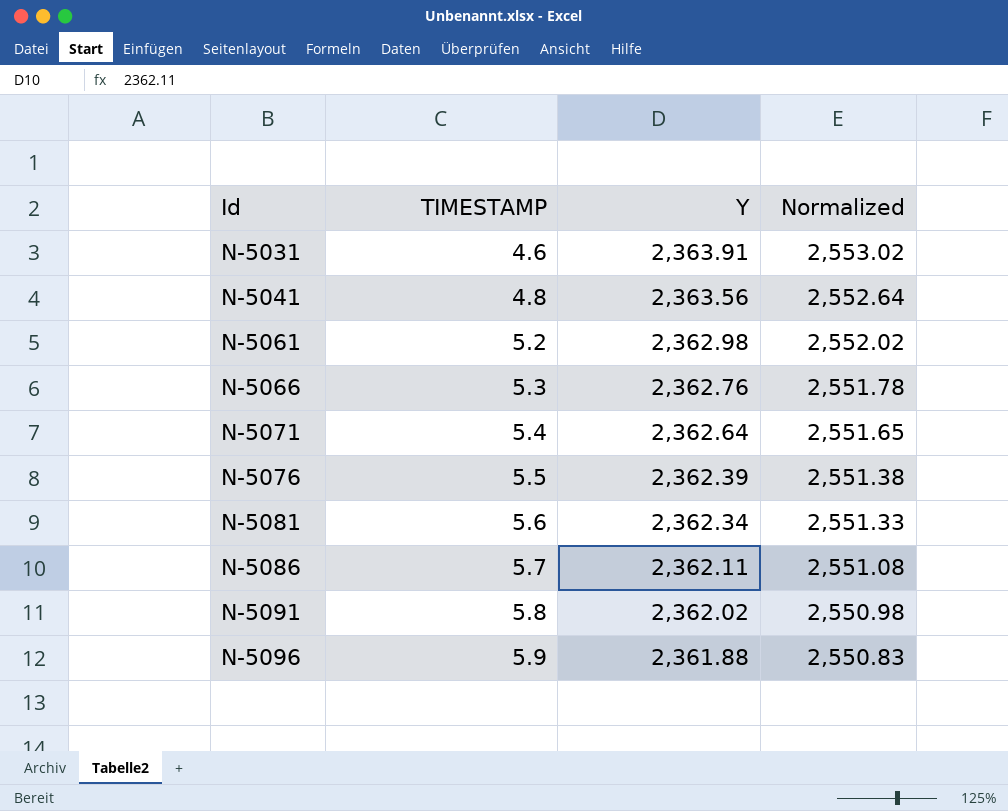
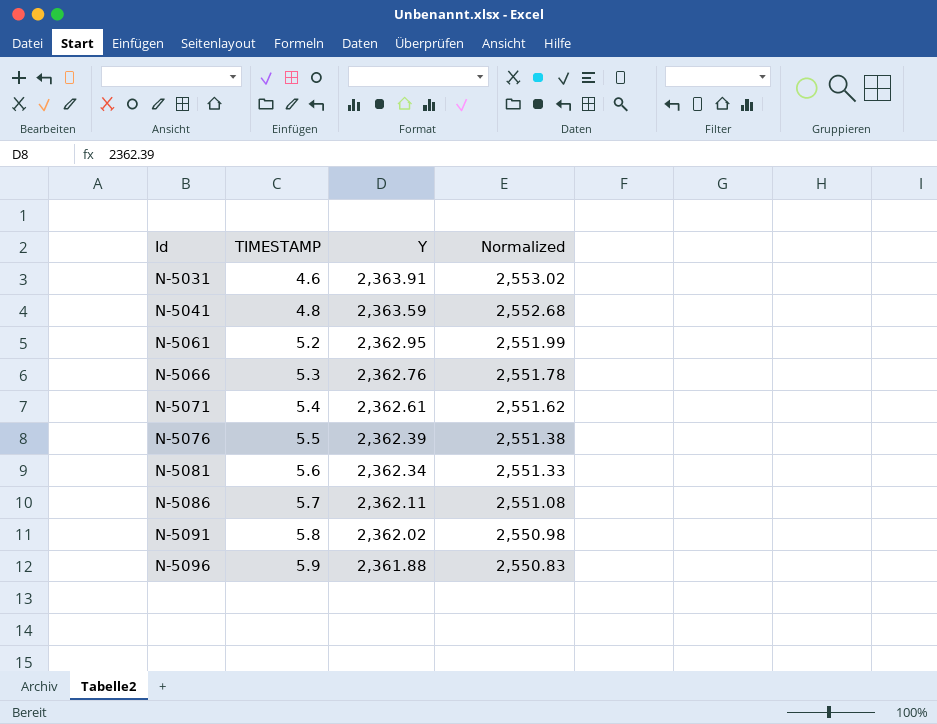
N-5041 | Y: 2,363.56 -> 2,363.59
N-5041 | Normalized: 2,552.64 -> 2,552.68
N-5061 | Y: 2,362.98 -> 2,362.95
N-5061 | Normalized: 2,552.02 -> 2,551.99
N-5071 | Y: 2,362.64 -> 2,362.61
N-5071 | Normalized: 2,551.65 -> 2,551.62

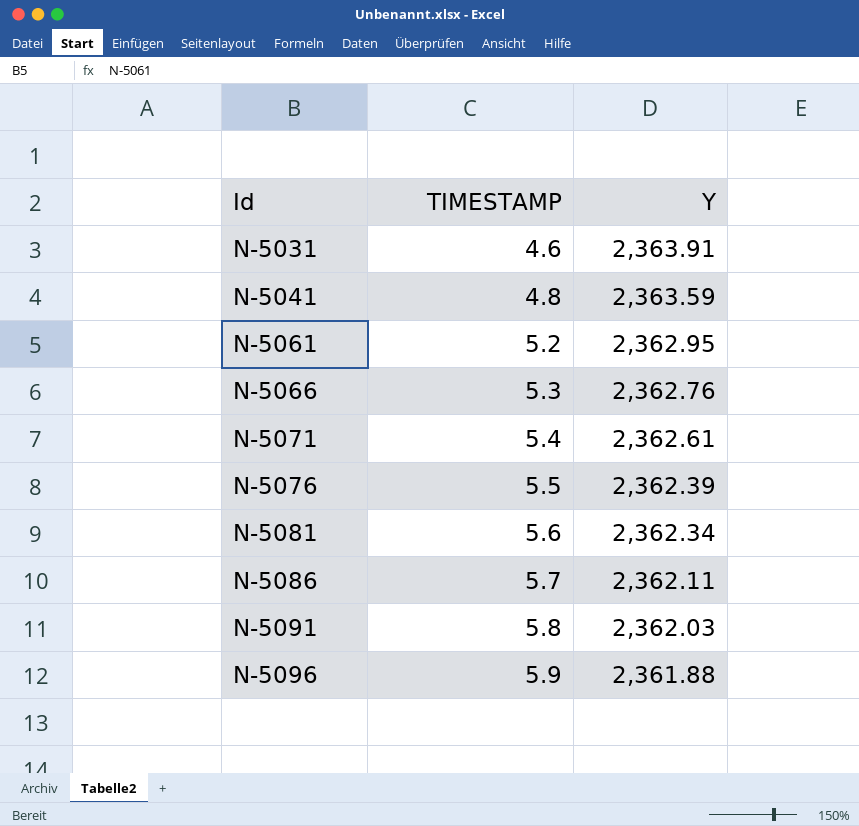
column Normalized | formula: [Y] * 1.08 -> none
N-5091 | Y: 2,362.02 -> 2,362.03

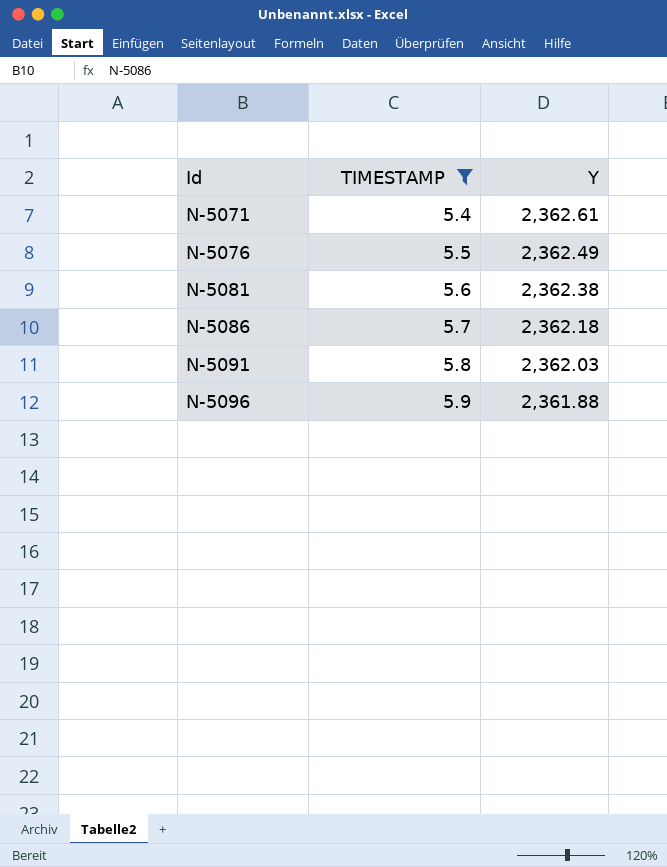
filter: none -> TIMESTAMP >= 5.4
N-5076 | Y: 2,362.39 -> 2,362.49
N-5081 | Y: 2,362.34 -> 2,362.38
N-5086 | Y: 2,362.11 -> 2,362.18

